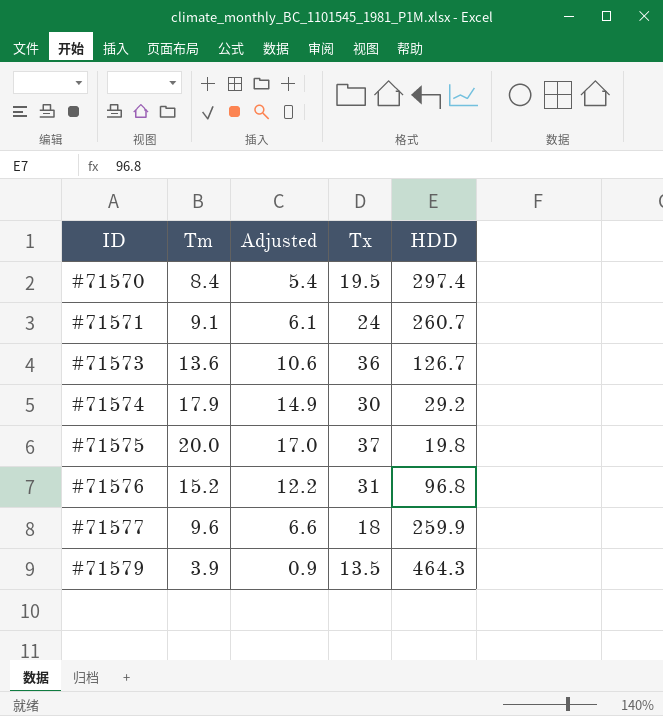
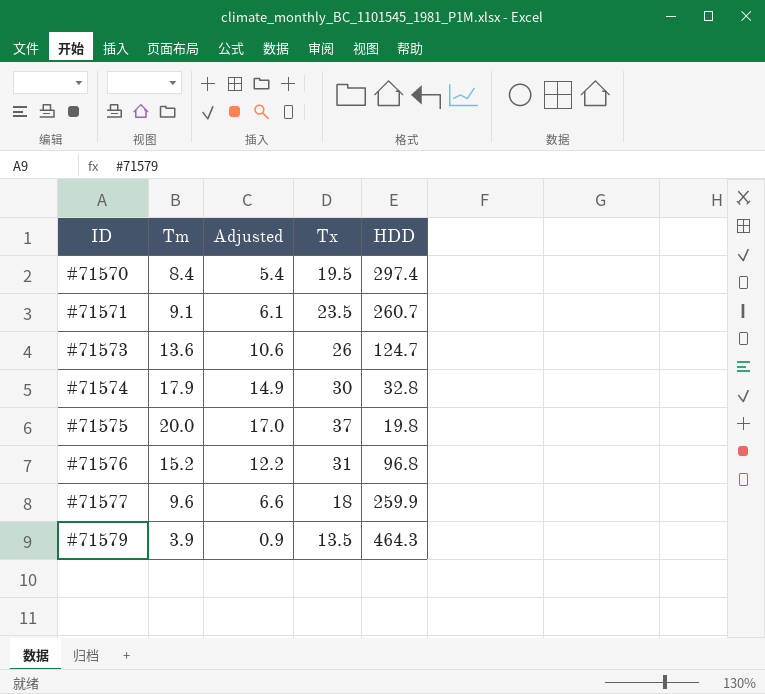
#71571 | Tx: 24 -> 23.5
#71573 | Tx: 36 -> 26
#71573 | HDD: 126.7 -> 124.7
#71574 | HDD: 29.2 -> 32.8

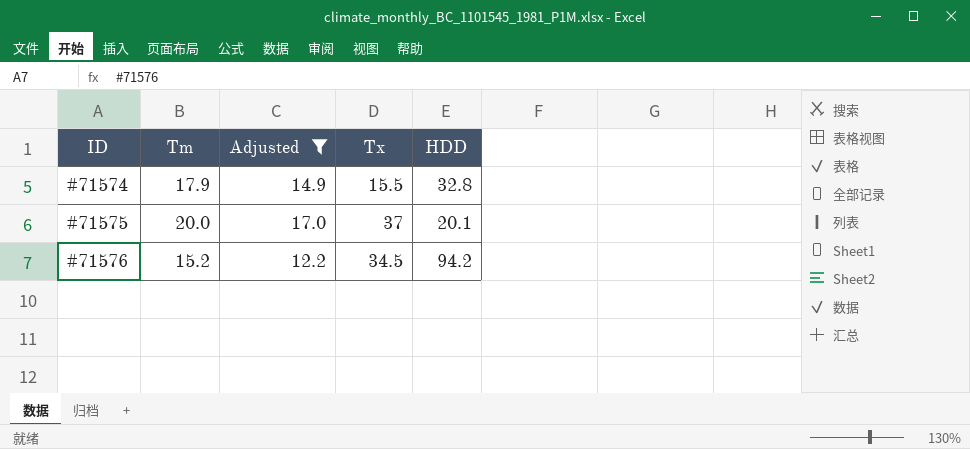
filter: none -> Adjusted >= 12.2
#71574 | Tx: 30 -> 15.5
#71575 | HDD: 19.8 -> 20.1
#71576 | Tx: 31 -> 34.5
#71576 | HDD: 96.8 -> 94.2

